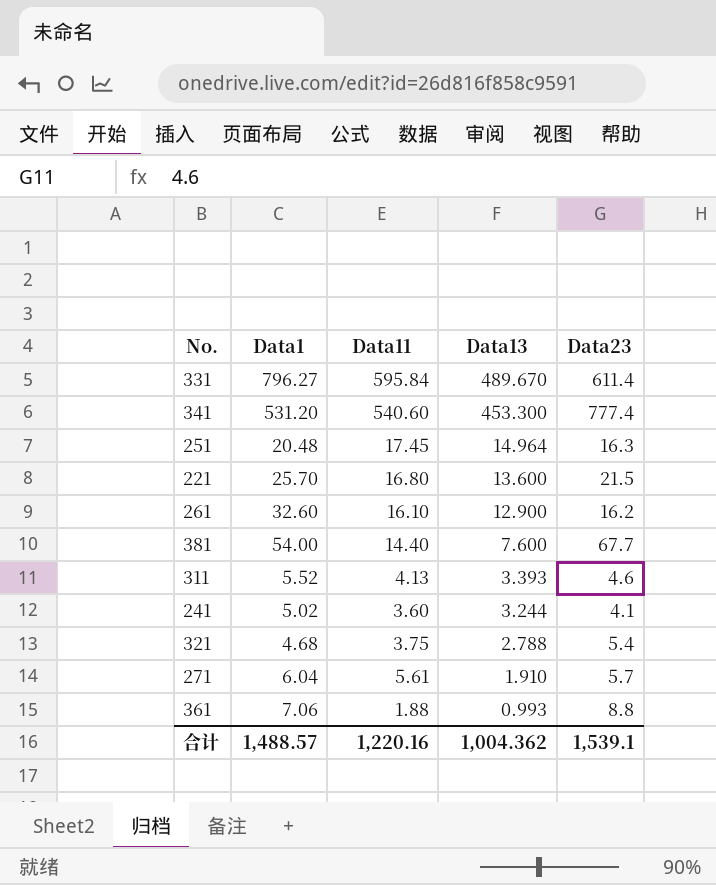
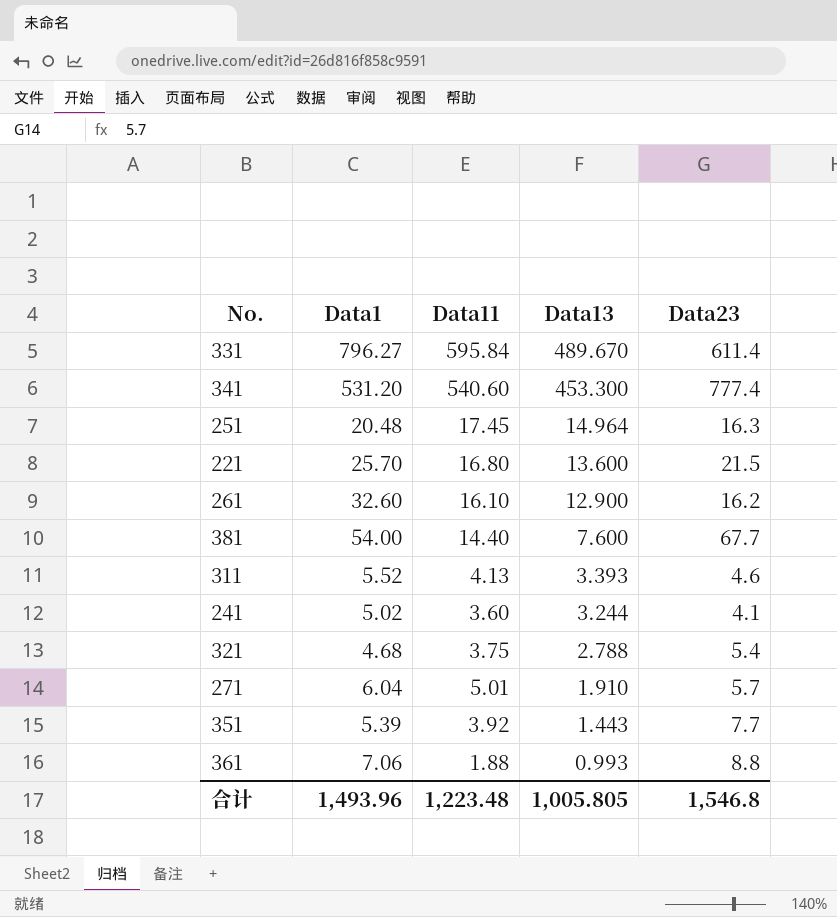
271 | Data11: 5.61 -> 5.01
row 351: none -> 5.39 | 3.92 | 1.443 | 7.7
合计 | Data1: 1,488.57 -> 1,493.96
合计 | Data11: 1,220.16 -> 1,223.48
合计 | Data13: 1,004.362 -> 1,005.805
合计 | Data23: 1,539.1 -> 1,546.8

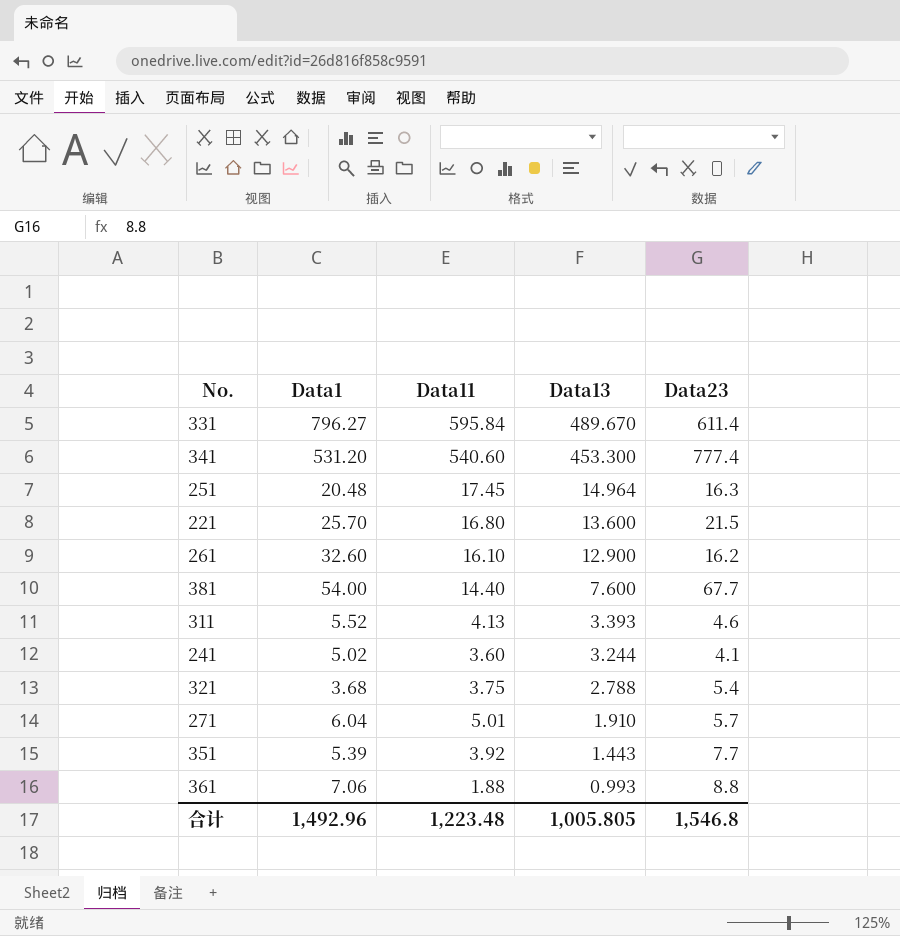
321 | Data1: 4.68 -> 3.68
合计 | Data1: 1,493.96 -> 1,492.96

